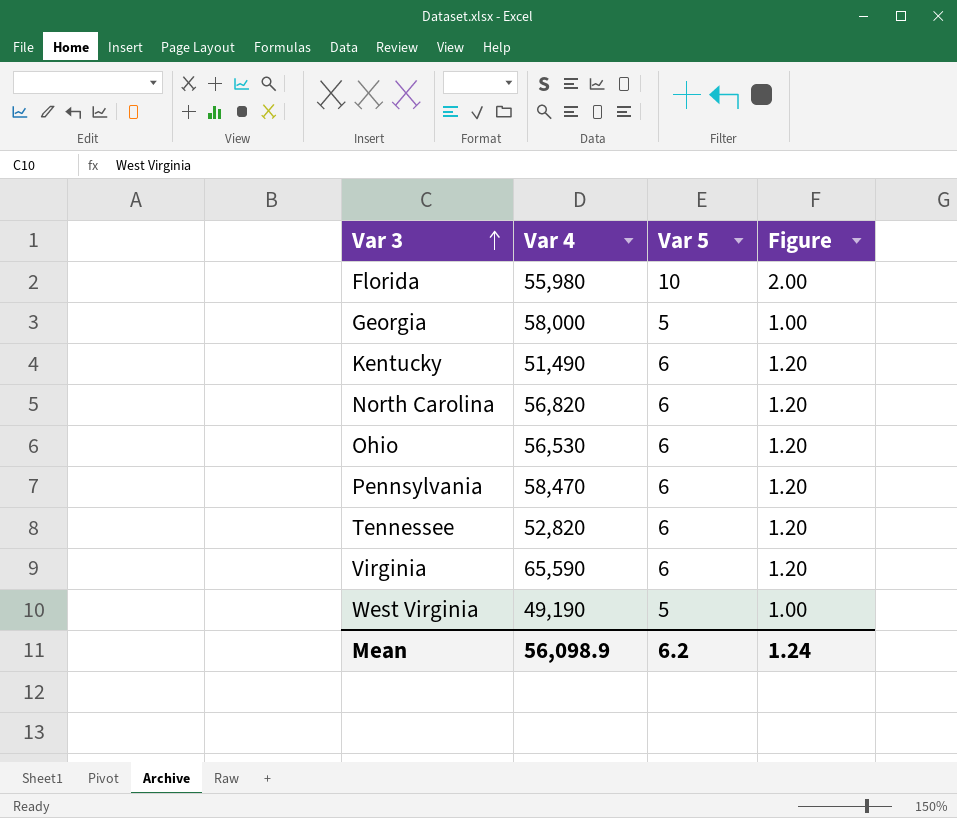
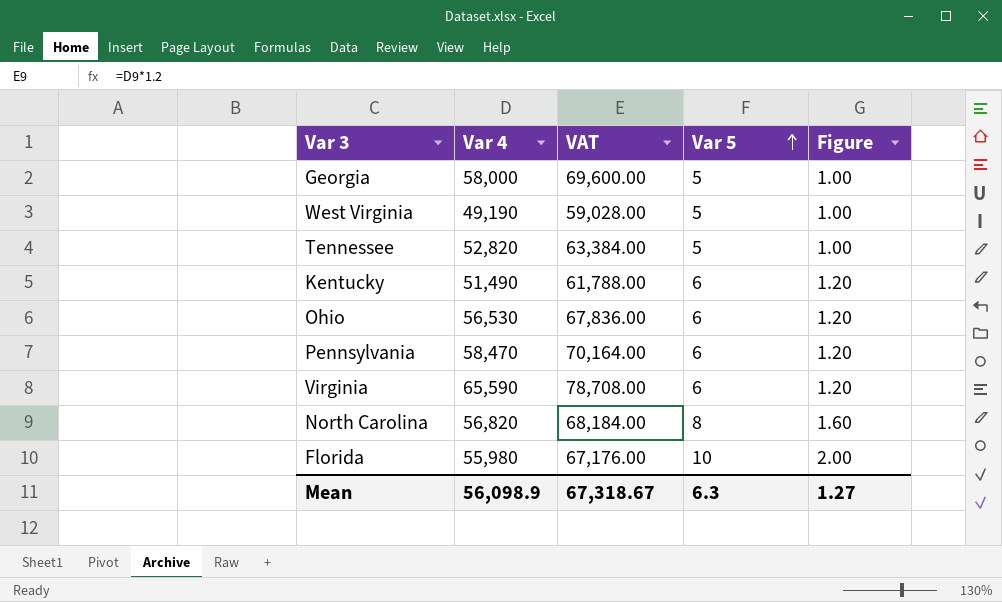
row order: Var 3 ascending -> Var 5 ascending
column VAT | formula: none -> [Var 4] * 1.2
Tennessee | Var 5: 6 -> 5
Tennessee | Figure: 1.20 -> 1.00
North Carolina | Var 5: 6 -> 8
North Carolina | Figure: 1.20 -> 1.60
Mean | Var 5: 6.2 -> 6.3
Mean | Figure: 1.24 -> 1.27

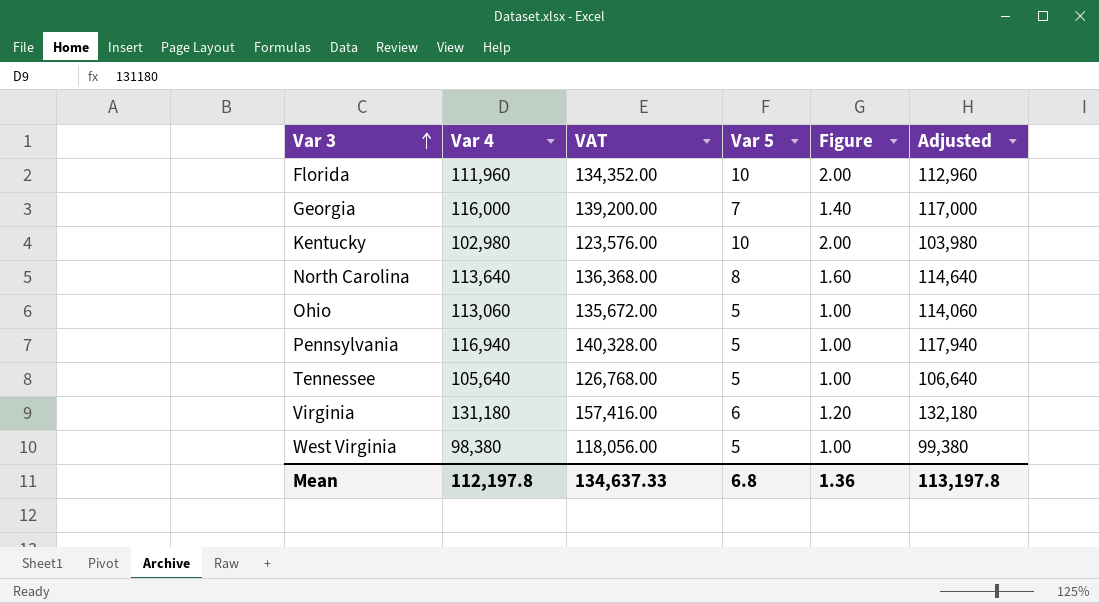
row order: Var 5 ascending -> Var 3 ascending
column Adjusted | formula: none -> [Var 4] + 1000
Florida | Var 4: 55,980 -> 111,960
Florida | VAT: 67,176.00 -> 134,352.00
Georgia | Var 4: 58,000 -> 116,000
Georgia | VAT: 69,600.00 -> 139,200.00
Georgia | Var 5: 5 -> 7
Georgia | Figure: 1.00 -> 1.40
Kentucky | Var 4: 51,490 -> 102,980
Kentucky | VAT: 61,788.00 -> 123,576.00
Kentucky | Var 5: 6 -> 10
Kentucky | Figure: 1.20 -> 2.00
North Carolina | Var 4: 56,820 -> 113,640
North Carolina | VAT: 68,184.00 -> 136,368.00
Ohio | Var 4: 56,530 -> 113,060
Ohio | VAT: 67,836.00 -> 135,672.00
Ohio | Var 5: 6 -> 5
Ohio | Figure: 1.20 -> 1.00
Pennsylvania | Var 4: 58,470 -> 116,940
Pennsylvania | VAT: 70,164.00 -> 140,328.00
Pennsylvania | Var 5: 6 -> 5
Pennsylvania | Figure: 1.20 -> 1.00
Tennessee | Var 4: 52,820 -> 105,640
Tennessee | VAT: 63,384.00 -> 126,768.00
Virginia | Var 4: 65,590 -> 131,180
Virginia | VAT: 78,708.00 -> 157,416.00
West Virginia | Var 4: 49,190 -> 98,380
West Virginia | VAT: 59,028.00 -> 118,056.00
Mean | Var 4: 56,098.9 -> 112,197.8
Mean | VAT: 67,318.67 -> 134,637.33
Mean | Var 5: 6.3 -> 6.8
Mean | Figure: 1.27 -> 1.36

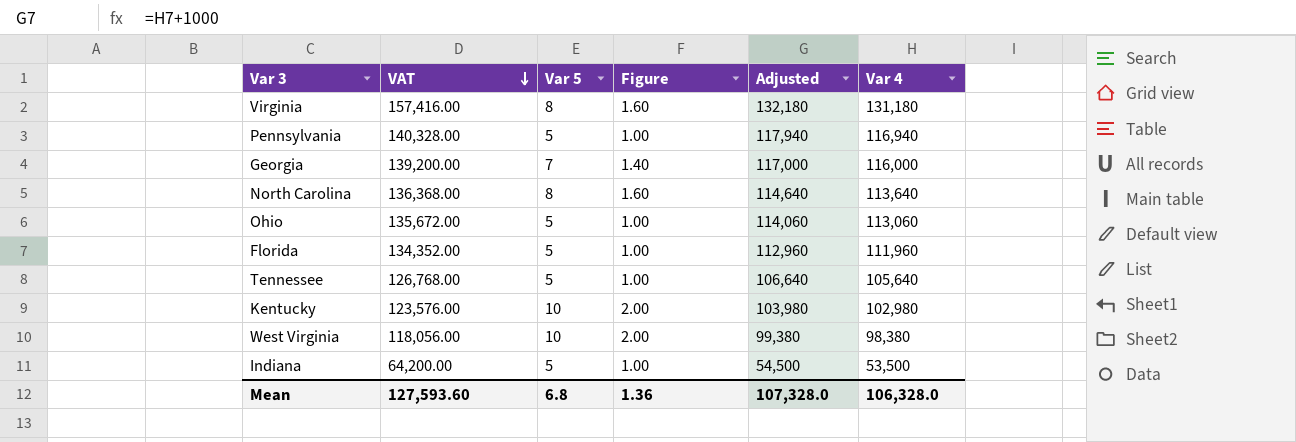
row order: Var 3 ascending -> VAT descending
column Var 4 | position: 2 -> 6
Virginia | Var 5: 6 -> 8
Virginia | Figure: 1.20 -> 1.60
Florida | Var 5: 10 -> 5
Florida | Figure: 2.00 -> 1.00
West Virginia | Var 5: 5 -> 10
West Virginia | Figure: 1.00 -> 2.00
row Indiana: none -> 64,200.00 | 5 | 1.00 | 54,500 | 53,500
Mean | VAT: 134,637.33 -> 127,593.60
Mean | Adjusted: 113,197.8 -> 107,328.0
Mean | Var 4: 112,197.8 -> 106,328.0

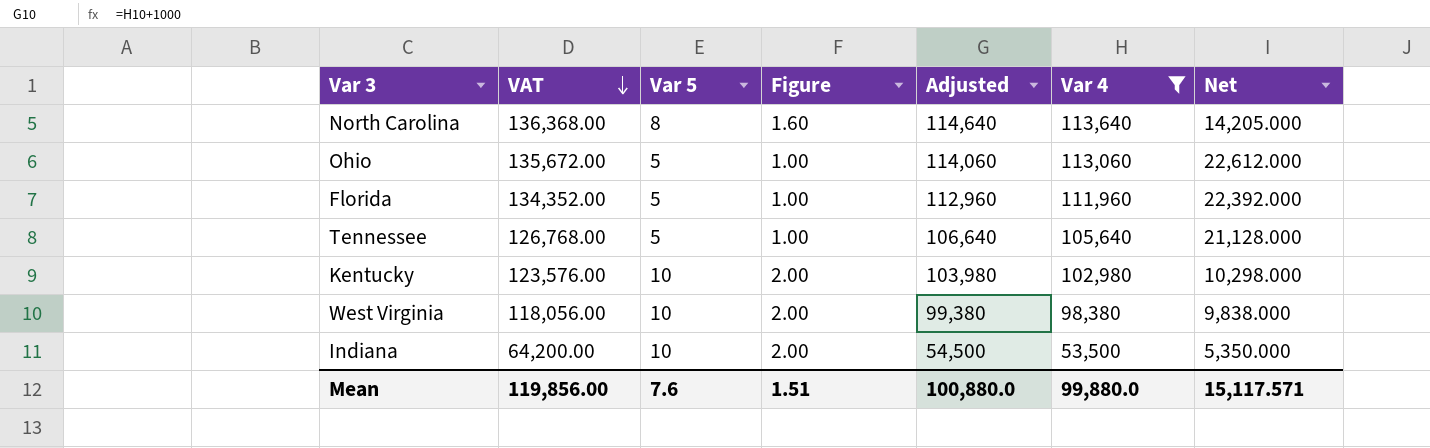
filter: none -> Var 4 <= 113,640
column Net | formula: none -> [Var 4] / [Var 5]
Indiana | Var 5: 5 -> 10
Indiana | Figure: 1.00 -> 2.00
Mean | VAT: 127,593.60 -> 119,856.00
Mean | Var 5: 6.8 -> 7.6
Mean | Figure: 1.36 -> 1.51
Mean | Adjusted: 107,328.0 -> 100,880.0
Mean | Var 4: 106,328.0 -> 99,880.0

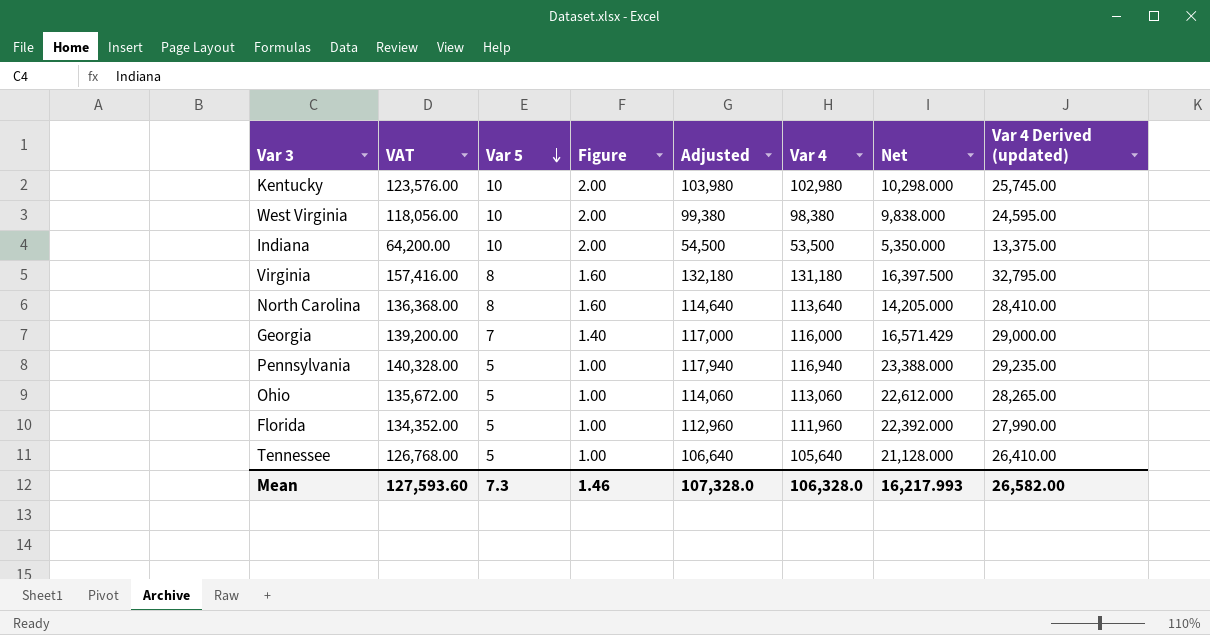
filter: Var 4 <= 113,640 -> none
row order: VAT descending -> Var 5 descending
column Var 4 Derived (updated) | formula: none -> [Var 4] * 0.25
Mean | VAT: 119,856.00 -> 127,593.60
Mean | Var 5: 7.6 -> 7.3
Mean | Figure: 1.51 -> 1.46
Mean | Adjusted: 100,880.0 -> 107,328.0
Mean | Var 4: 99,880.0 -> 106,328.0
Mean | Net: 15,117.571 -> 16,217.993

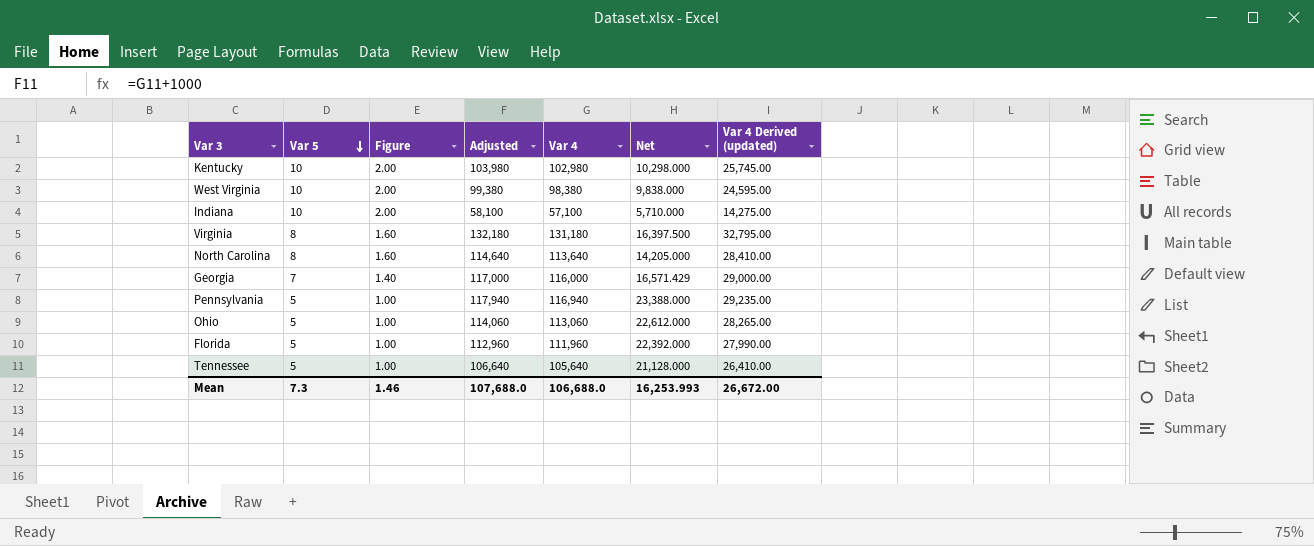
column VAT | formula: [Var 4] * 1.2 -> none
Indiana | Adjusted: 54,500 -> 58,100
Indiana | Var 4: 53,500 -> 57,100
Indiana | Net: 5,350.000 -> 5,710.000
Indiana | Var 4 Derived (updated): 13,375.00 -> 14,275.00
Mean | Adjusted: 107,328.0 -> 107,688.0
Mean | Var 4: 106,328.0 -> 106,688.0
Mean | Net: 16,217.993 -> 16,253.993
Mean | Var 4 Derived (updated): 26,582.00 -> 26,672.00

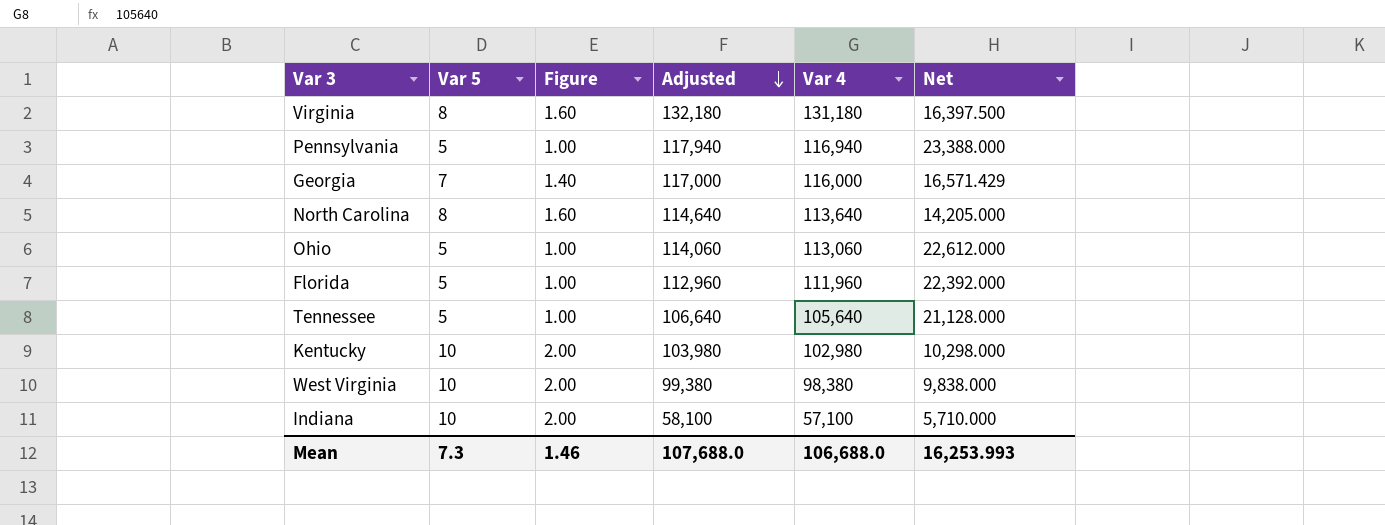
row order: Var 5 descending -> Adjusted descending
column Var 4 Derived (updated) | formula: [Var 4] * 0.25 -> none

